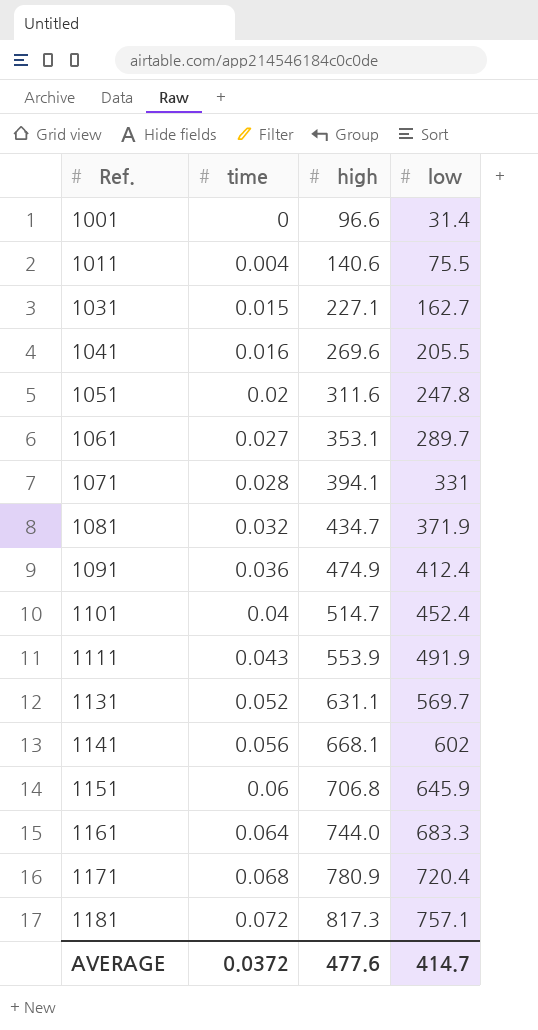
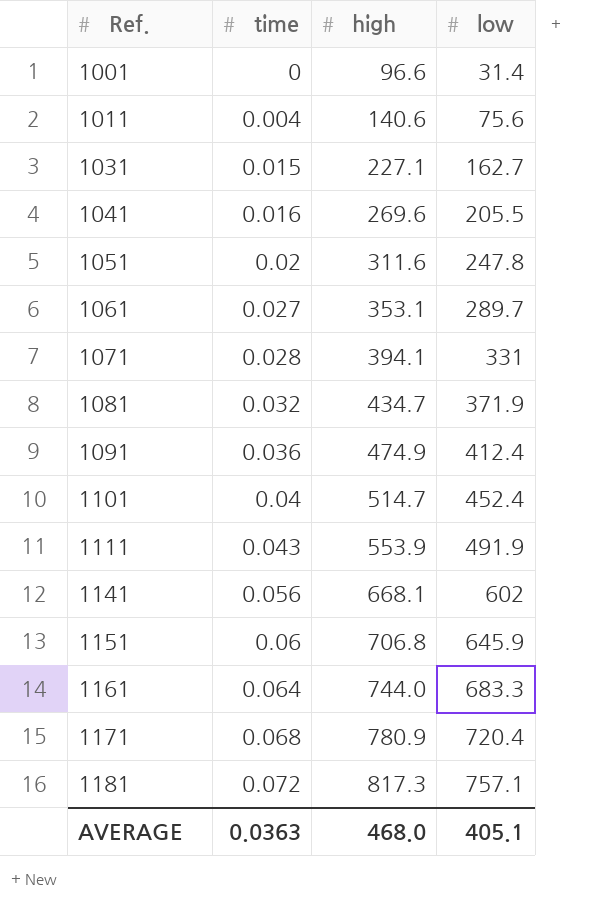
row 1131: 0.052 | 631.1 | 569.7 -> none
1011 | low: 75.5 -> 75.6
AVERAGE | time: 0.0372 -> 0.0363
AVERAGE | high: 477.6 -> 468.0
AVERAGE | low: 414.7 -> 405.1

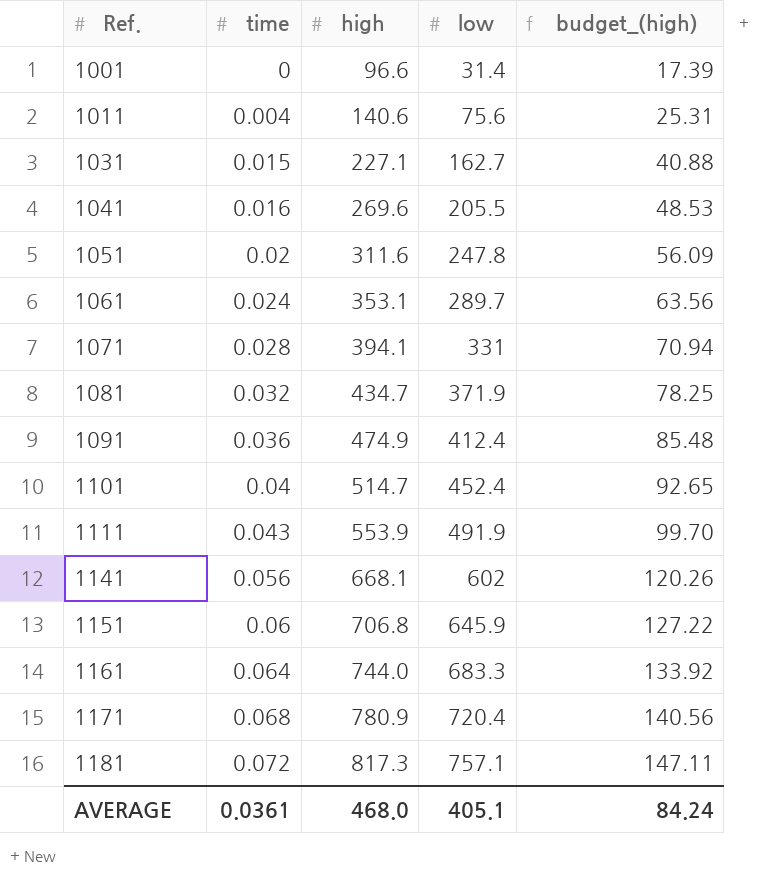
column budget_(high) | formula: none -> [high] * 0.18
1061 | time: 0.027 -> 0.024
AVERAGE | time: 0.0363 -> 0.0361

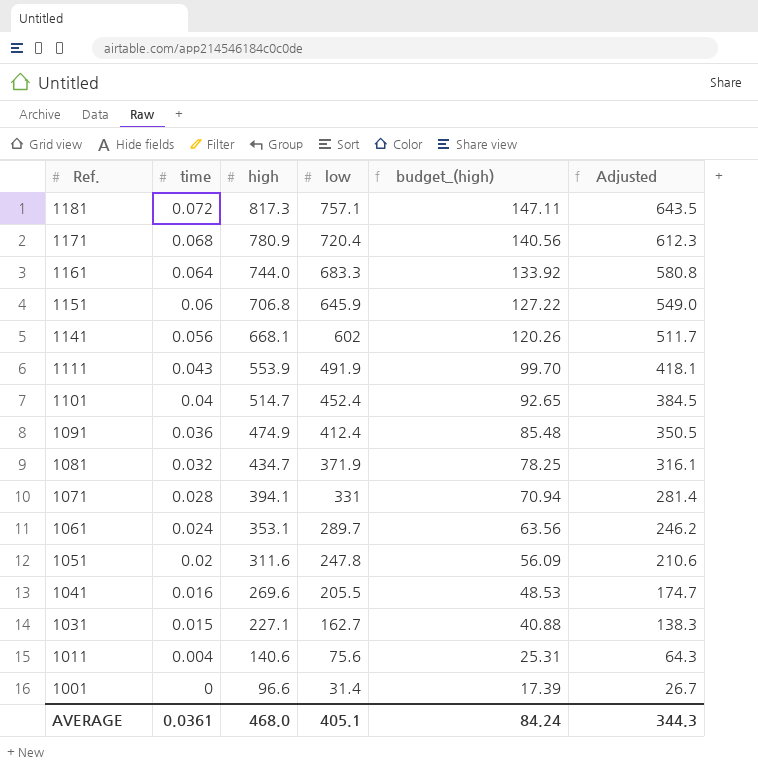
row order: Ref. ascending -> Ref. descending
column Adjusted | formula: none -> [low] * 0.85

